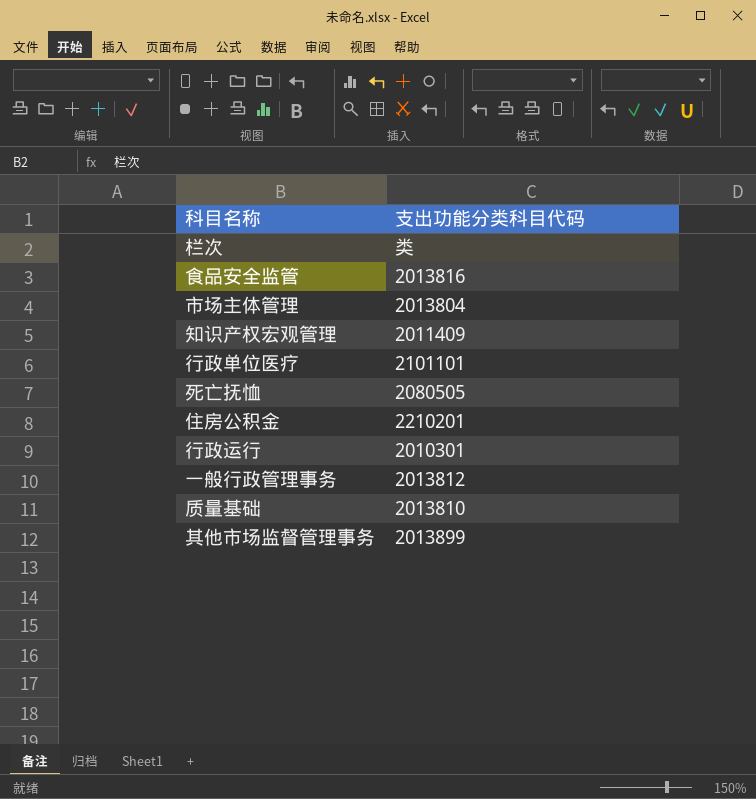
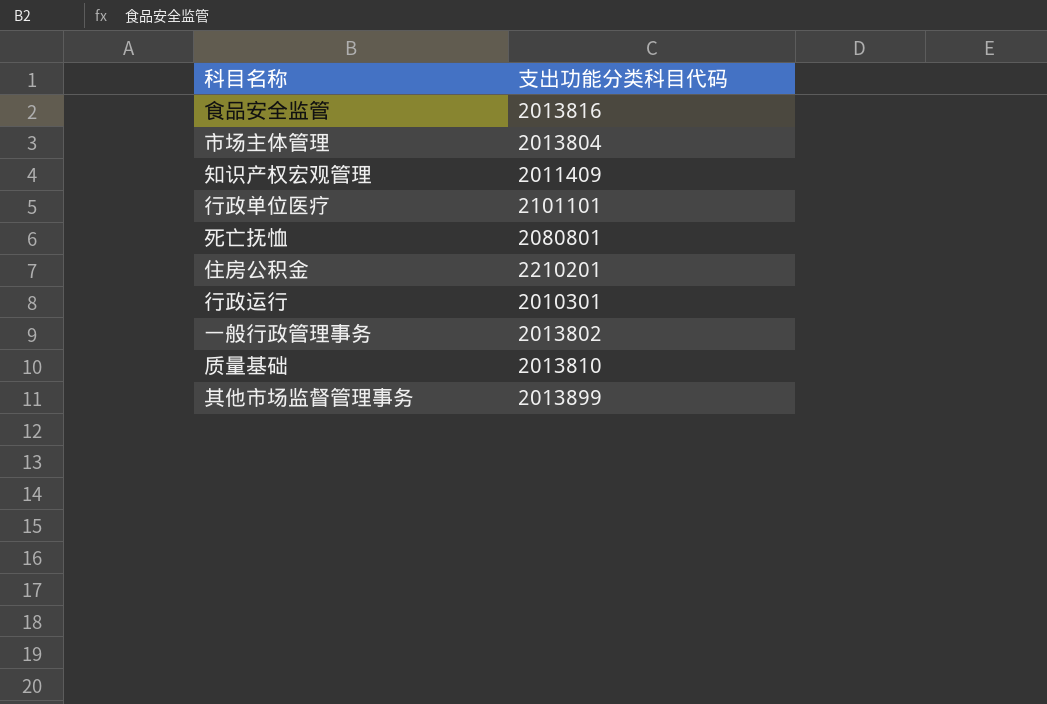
row 栏次: 类 -> none
死亡抚恤 | 支出功能分类科目代码: 2080505 -> 2080801
一般行政管理事务 | 支出功能分类科目代码: 2013812 -> 2013802

